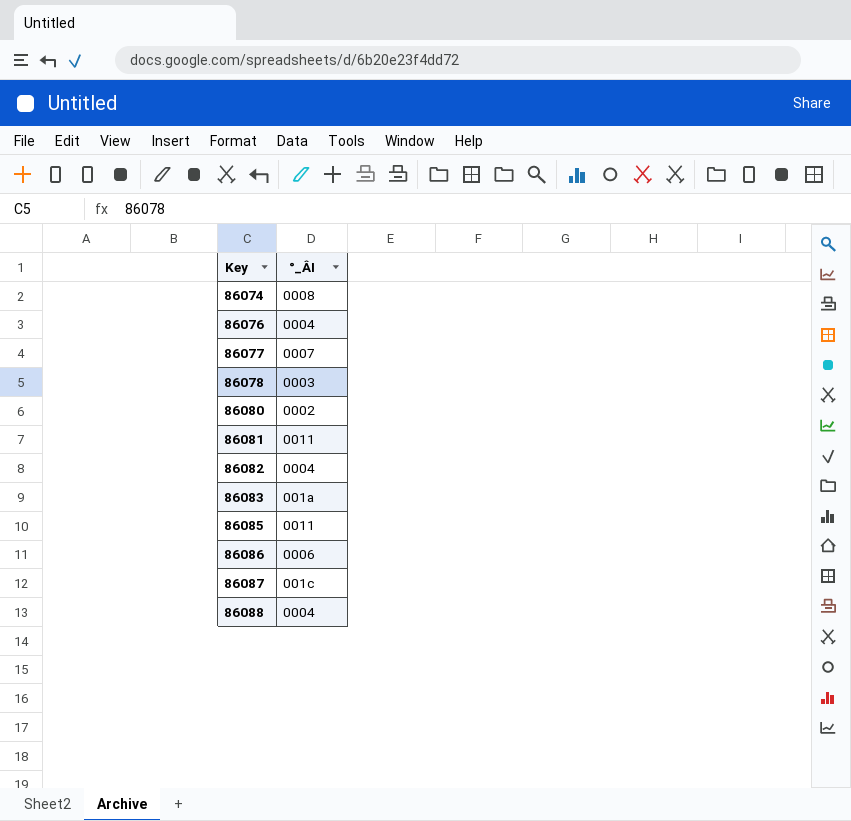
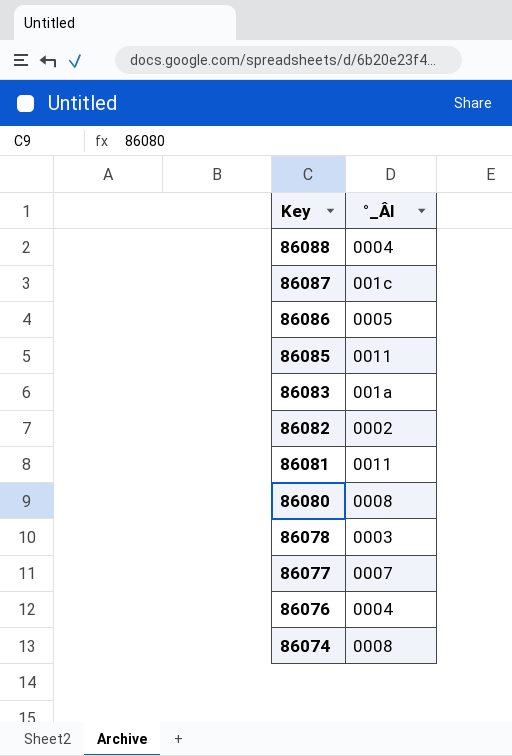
row order: Key ascending -> Key descending
86086 | °_ÂI: 0006 -> 0005
86082 | °_ÂI: 0004 -> 0002
86080 | °_ÂI: 0002 -> 0008

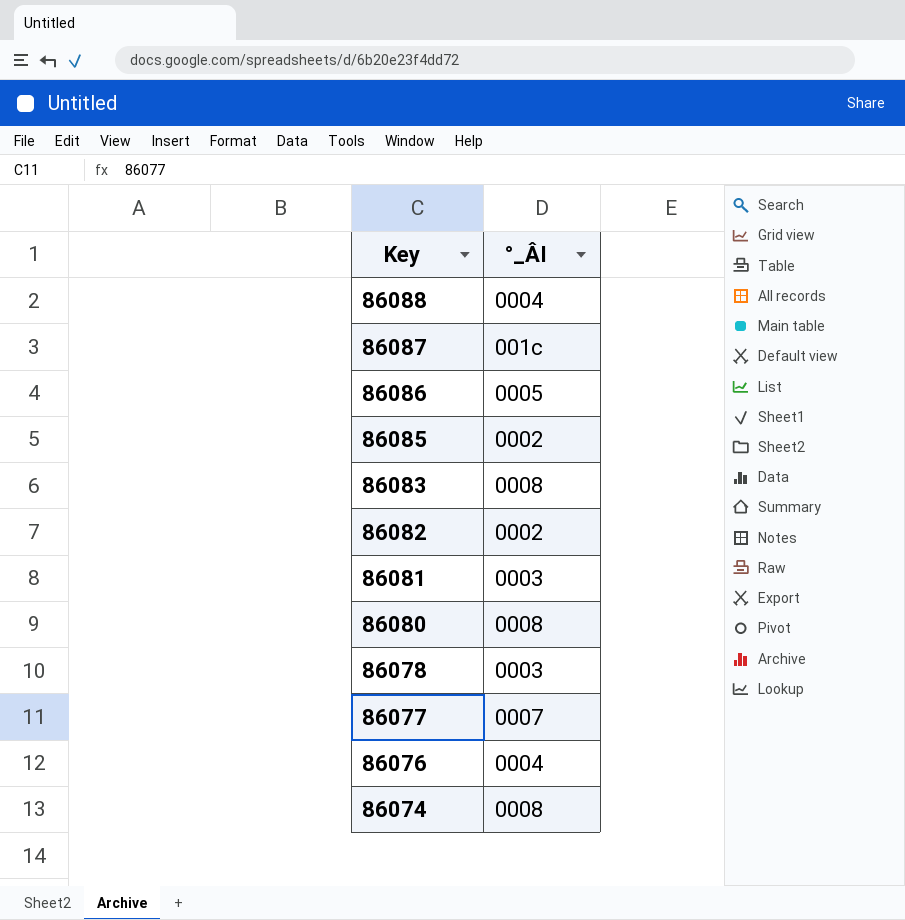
86085 | °_ÂI: 0011 -> 0002
86083 | °_ÂI: 001a -> 0008
86081 | °_ÂI: 0011 -> 0003

